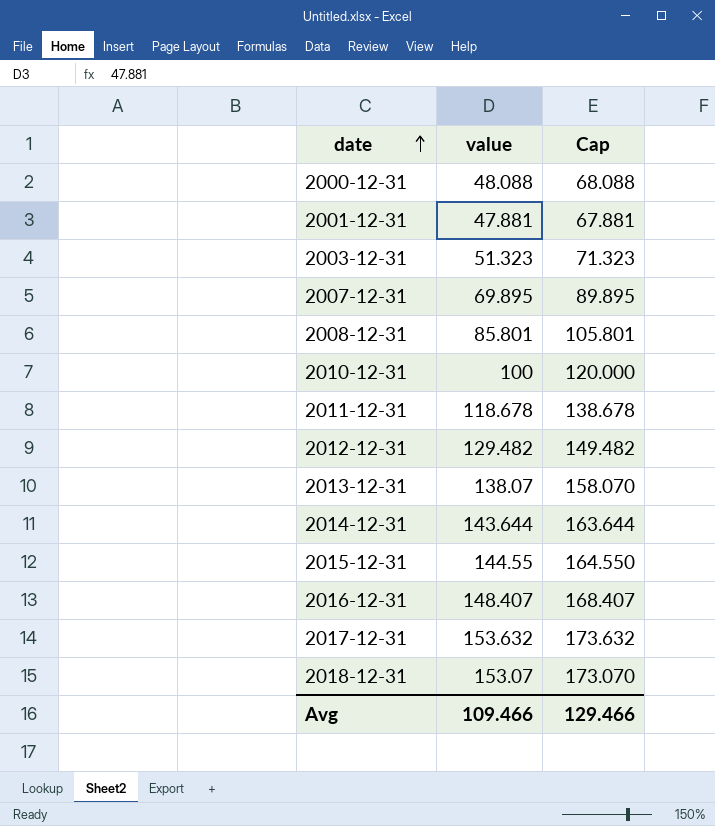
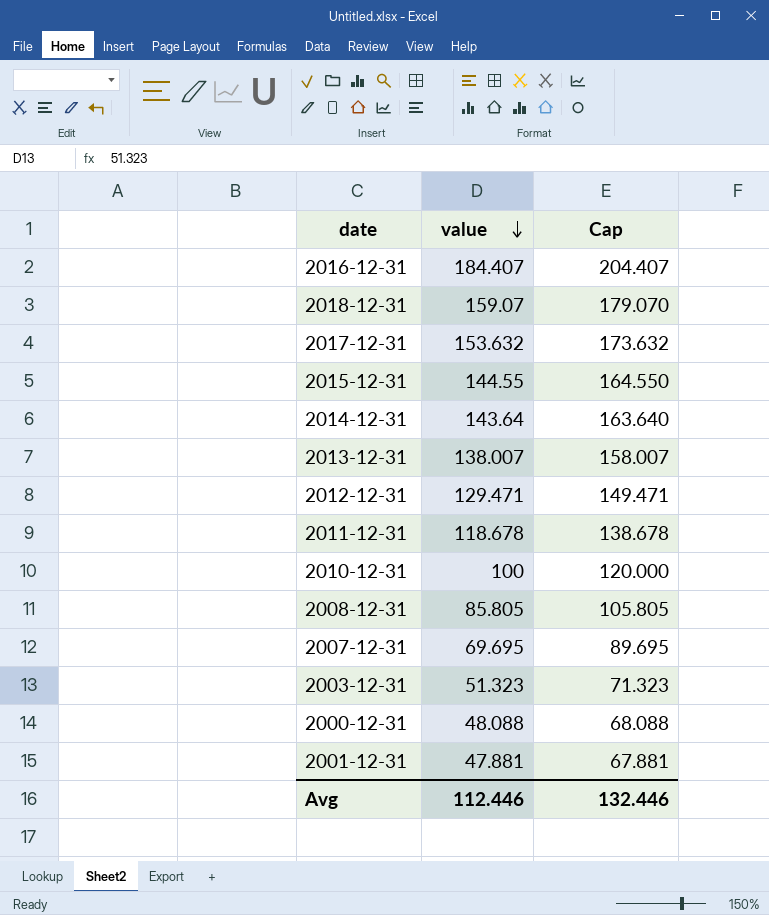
row order: date ascending -> value descending
2016-12-31 | value: 148.407 -> 184.407
2016-12-31 | Cap: 168.407 -> 204.407
2018-12-31 | value: 153.07 -> 159.07
2018-12-31 | Cap: 173.070 -> 179.070
2014-12-31 | value: 143.644 -> 143.64
2014-12-31 | Cap: 163.644 -> 163.640
2013-12-31 | value: 138.07 -> 138.007
2013-12-31 | Cap: 158.070 -> 158.007
2012-12-31 | value: 129.482 -> 129.471
2012-12-31 | Cap: 149.482 -> 149.471
2008-12-31 | value: 85.801 -> 85.805
2008-12-31 | Cap: 105.801 -> 105.805
2007-12-31 | value: 69.895 -> 69.695
2007-12-31 | Cap: 89.895 -> 89.695
Avg | value: 109.466 -> 112.446
Avg | Cap: 129.466 -> 132.446

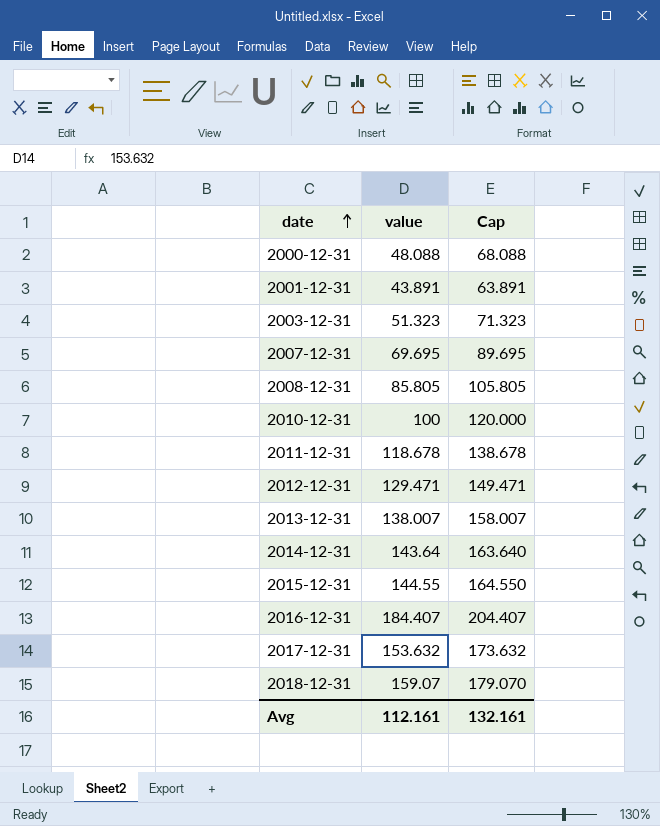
row order: value descending -> date ascending
2001-12-31 | value: 47.881 -> 43.891
2001-12-31 | Cap: 67.881 -> 63.891
Avg | value: 112.446 -> 112.161
Avg | Cap: 132.446 -> 132.161

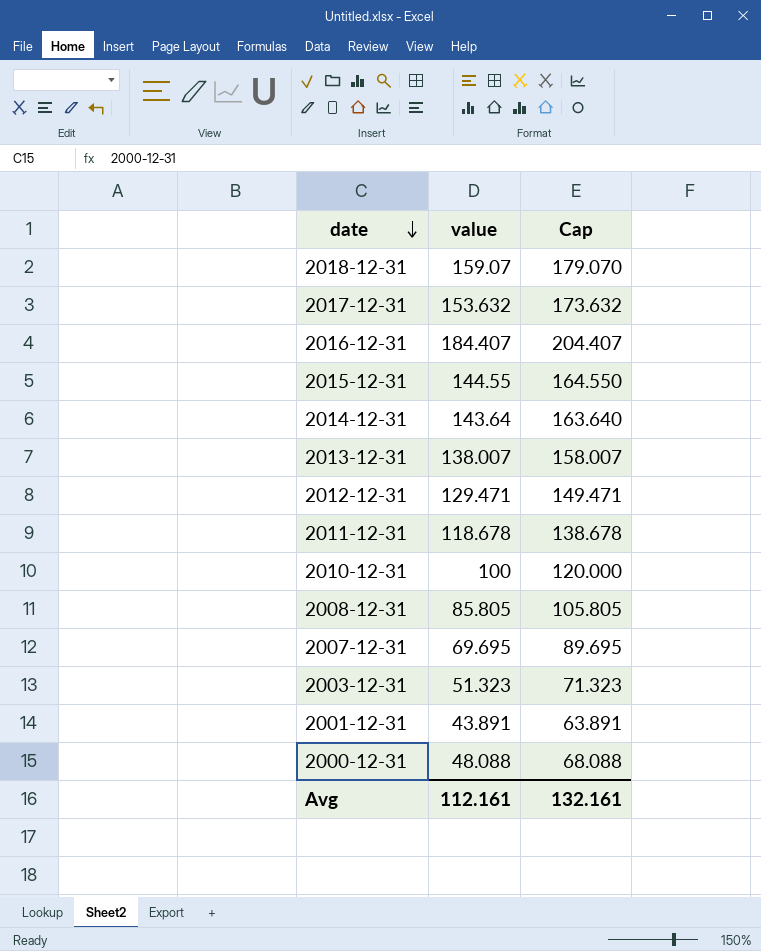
row order: date ascending -> date descending

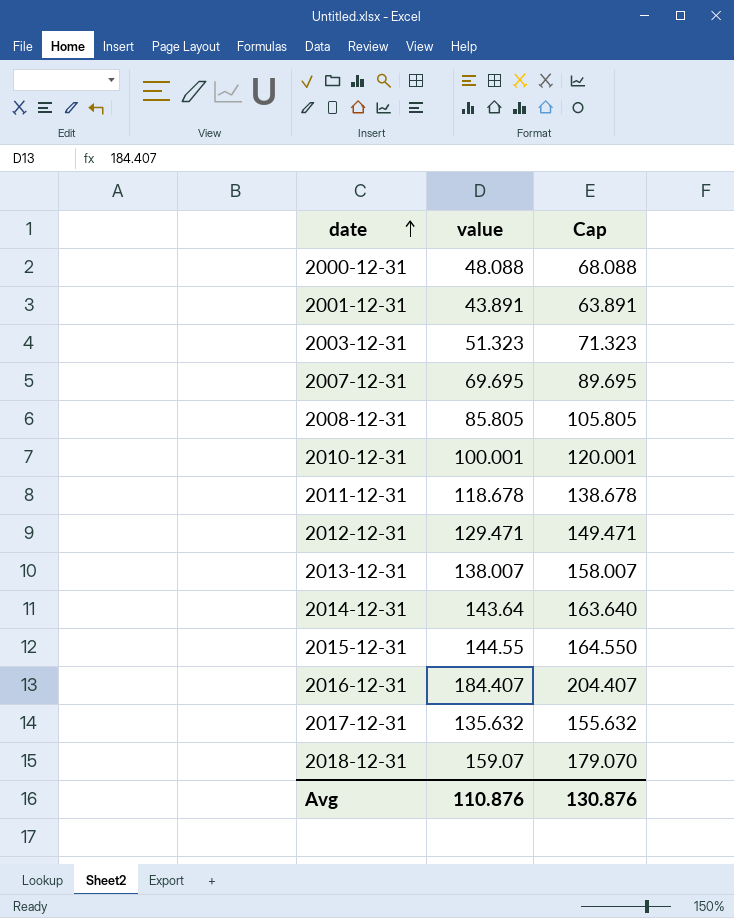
row order: date descending -> date ascending
2010-12-31 | value: 100 -> 100.001
2010-12-31 | Cap: 120.000 -> 120.001
2017-12-31 | value: 153.632 -> 135.632
2017-12-31 | Cap: 173.632 -> 155.632
Avg | value: 112.161 -> 110.876
Avg | Cap: 132.161 -> 130.876

